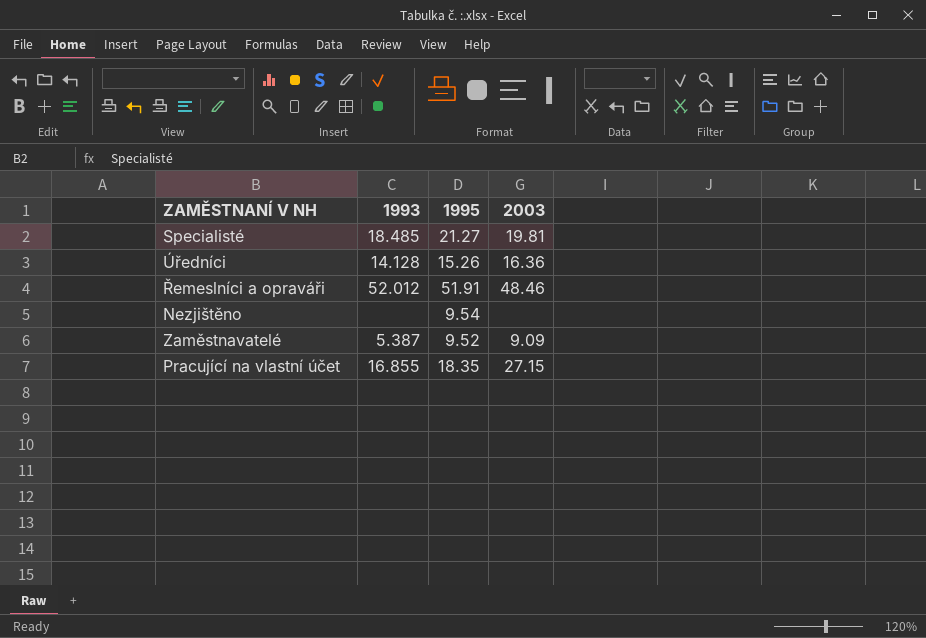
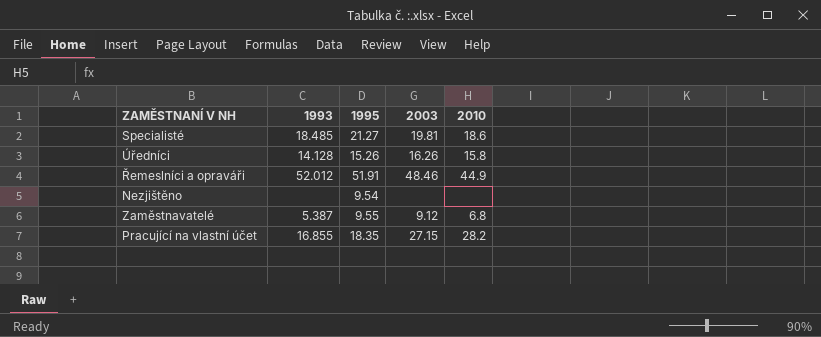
column 2010 | position: none -> 5
Úředníci | 2003: 16.36 -> 16.26
Zaměstnavatelé | 1995: 9.52 -> 9.55
Zaměstnavatelé | 2003: 9.09 -> 9.12

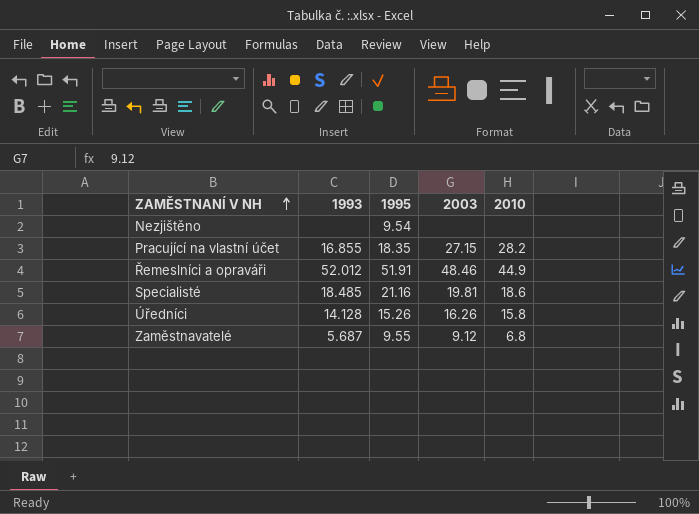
row order: none -> ZAMĚSTNANÍ V NH ascending
Specialisté | 1995: 21.27 -> 21.16
Zaměstnavatelé | 1993: 5.387 -> 5.687

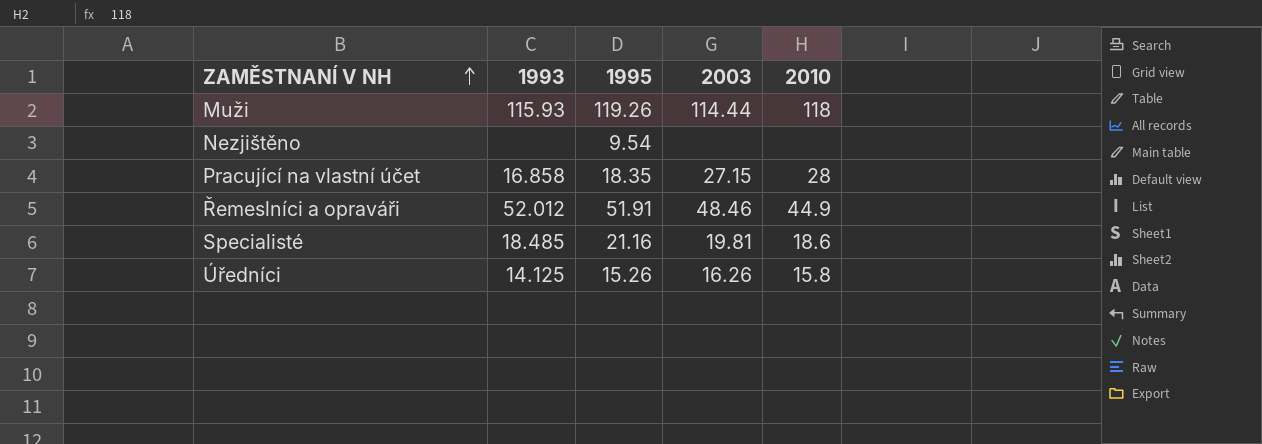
row Zaměstnavatelé: 5.687 | 9.55 | 9.12 | 6.8 -> none
row Muži: none -> 115.93 | 119.26 | 114.44 | 118
Pracující na vlastní účet | 1993: 16.855 -> 16.858
Pracující na vlastní účet | 2010: 28.2 -> 28
Úředníci | 1993: 14.128 -> 14.125

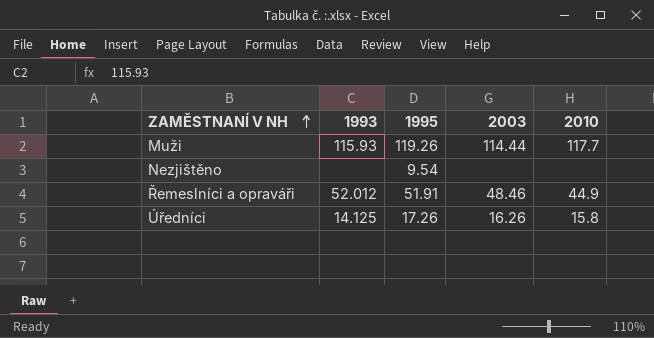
row Pracující na vlastní účet: 16.858 | 18.35 | 27.15 | 28 -> none
row Specialisté: 18.485 | 21.16 | 19.81 | 18.6 -> none
Muži | 2010: 118 -> 117.7
Úředníci | 1995: 15.26 -> 17.26

